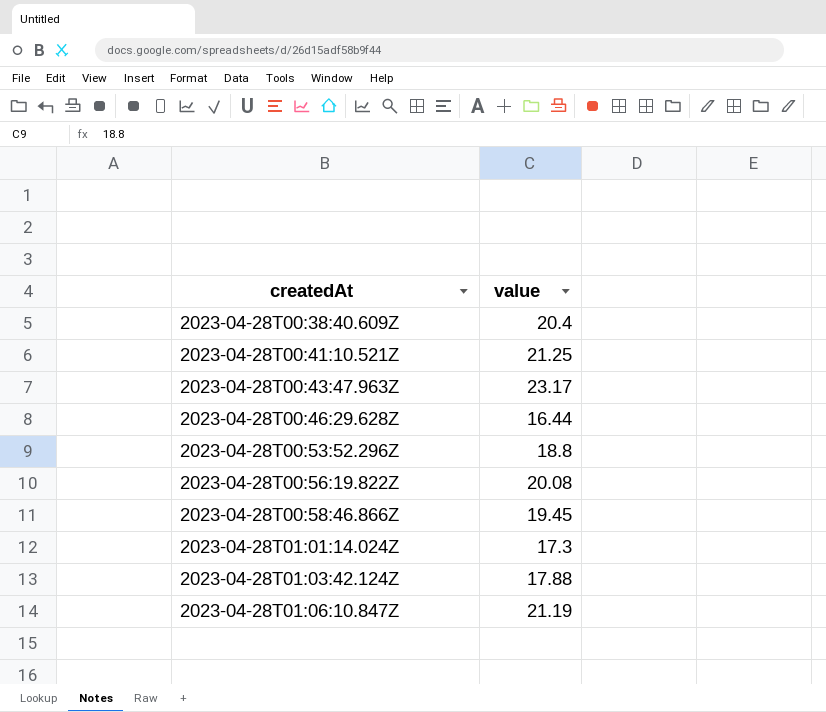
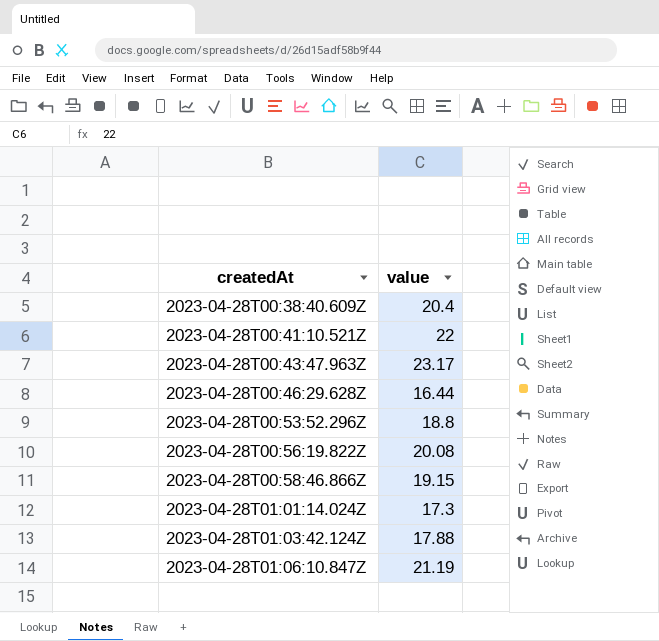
2023-04-28T00:41:10.521Z | value: 21.25 -> 22
2023-04-28T00:58:46.866Z | value: 19.45 -> 19.15

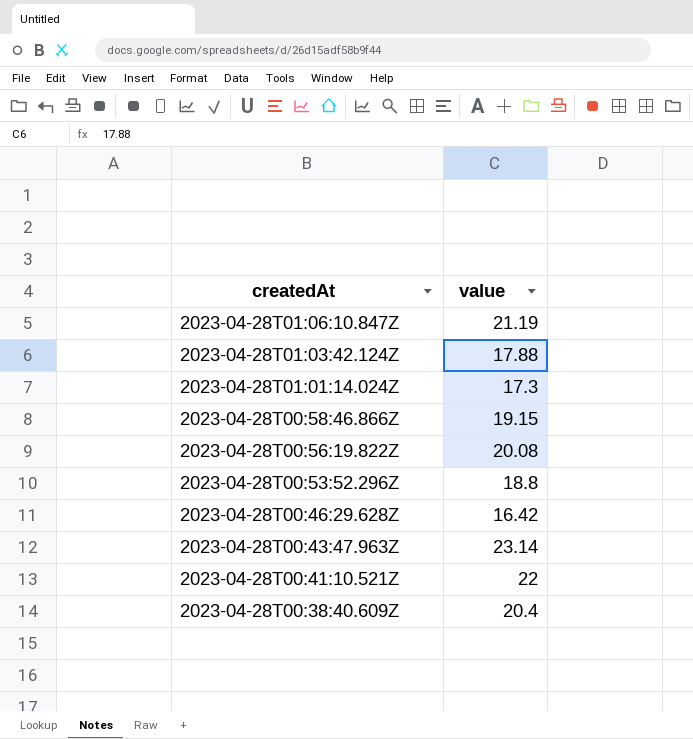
row order: createdAt ascending -> createdAt descending
2023-04-28T00:46:29.628Z | value: 16.44 -> 16.42
2023-04-28T00:43:47.963Z | value: 23.17 -> 23.14

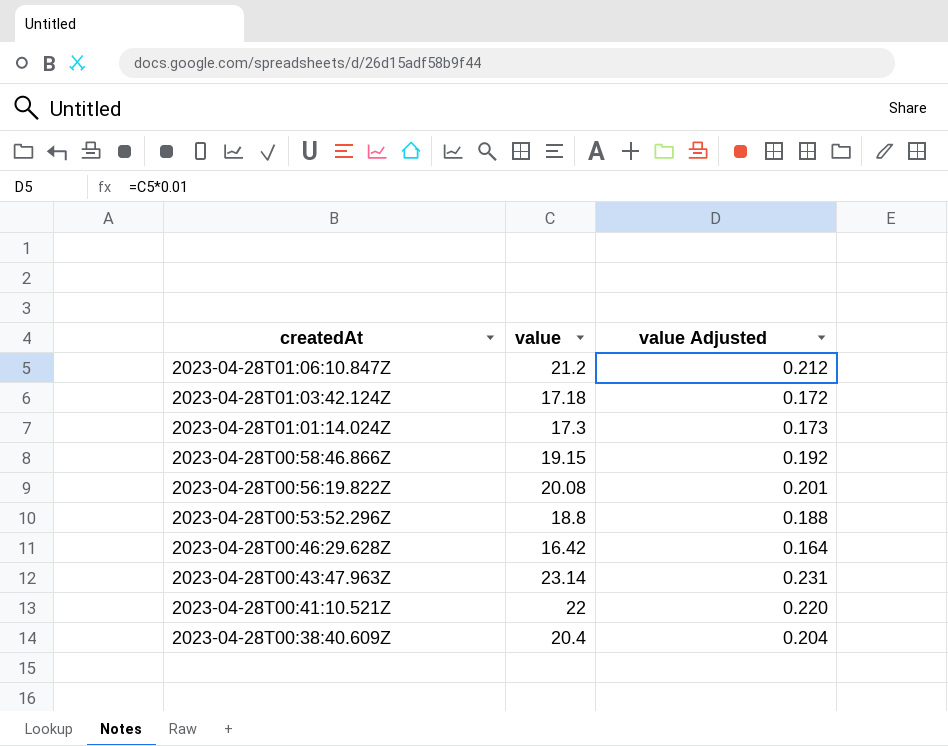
column value Adjusted | formula: none -> [value] * 0.01
2023-04-28T01:06:10.847Z | value: 21.19 -> 21.2
2023-04-28T01:03:42.124Z | value: 17.88 -> 17.18

